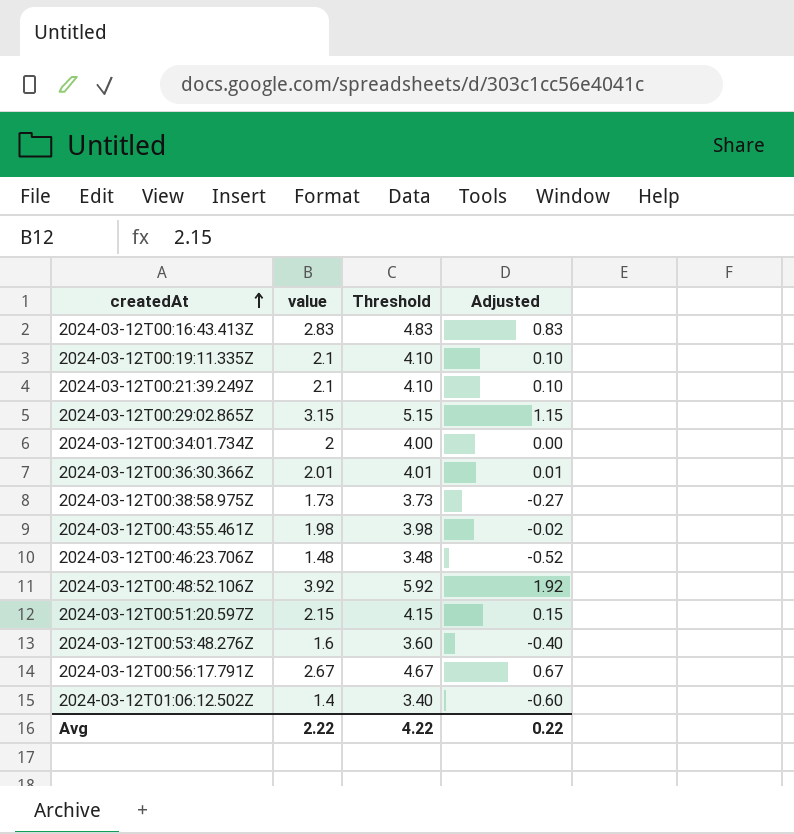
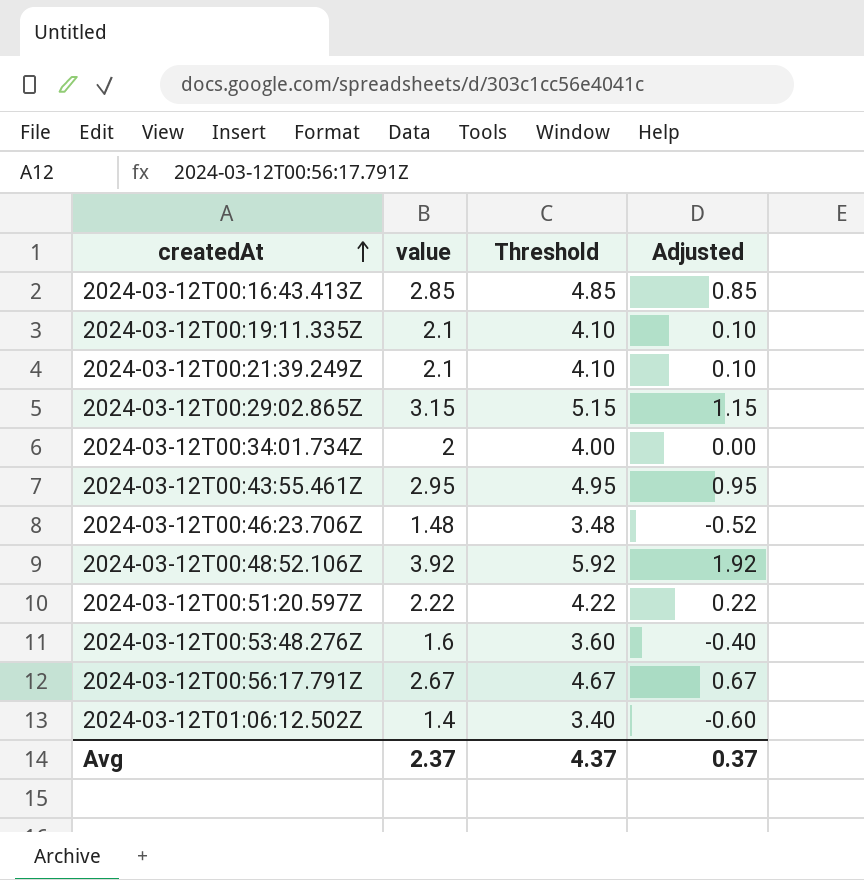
row 2024-03-12T00:36:30.366Z: 2.01 | 4.01 | 0.01 -> none
row 2024-03-12T00:38:58.975Z: 1.73 | 3.73 | -0.27 -> none
2024-03-12T00:16:43.413Z | value: 2.83 -> 2.85
2024-03-12T00:16:43.413Z | Threshold: 4.83 -> 4.85
2024-03-12T00:16:43.413Z | Adjusted: 0.83 -> 0.85
2024-03-12T00:43:55.461Z | value: 1.98 -> 2.95
2024-03-12T00:43:55.461Z | Threshold: 3.98 -> 4.95
2024-03-12T00:43:55.461Z | Adjusted: -0.02 -> 0.95
2024-03-12T00:51:20.597Z | value: 2.15 -> 2.22
2024-03-12T00:51:20.597Z | Threshold: 4.15 -> 4.22
2024-03-12T00:51:20.597Z | Adjusted: 0.15 -> 0.22
Avg | value: 2.22 -> 2.37
Avg | Threshold: 4.22 -> 4.37
Avg | Adjusted: 0.22 -> 0.37

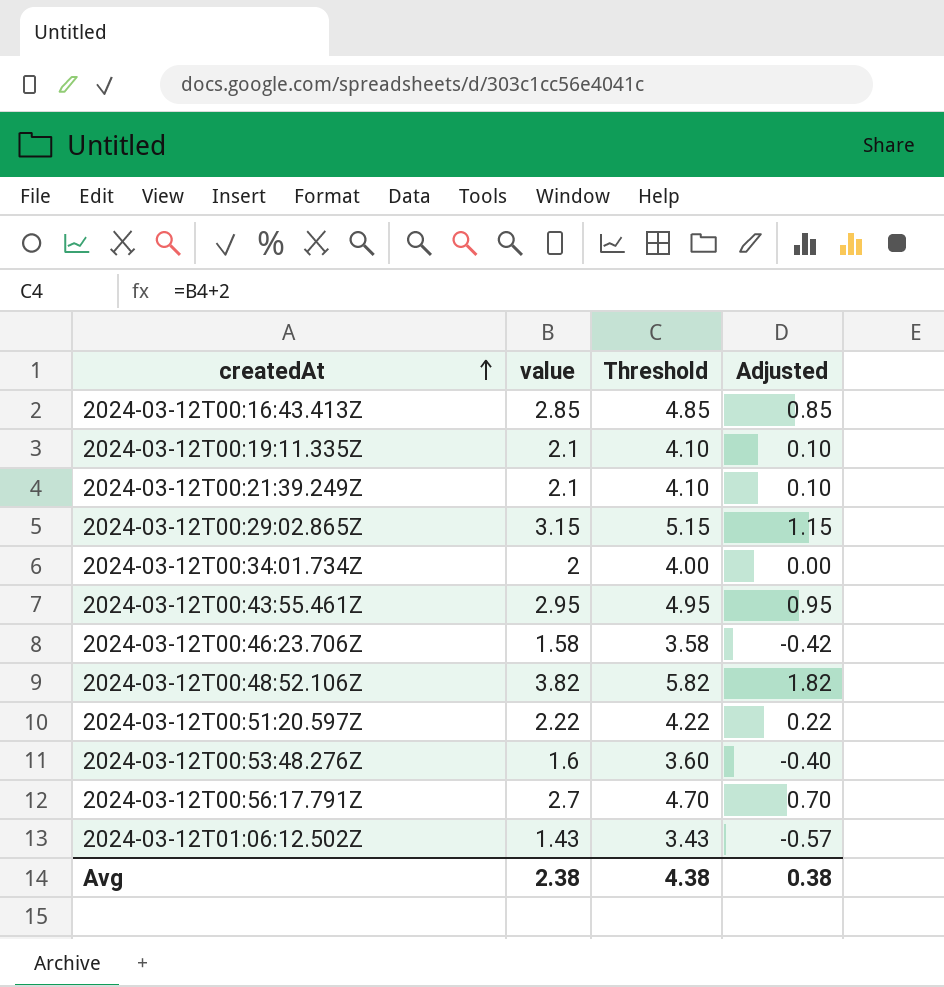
2024-03-12T00:46:23.706Z | value: 1.48 -> 1.58
2024-03-12T00:46:23.706Z | Threshold: 3.48 -> 3.58
2024-03-12T00:46:23.706Z | Adjusted: -0.52 -> -0.42
2024-03-12T00:48:52.106Z | value: 3.92 -> 3.82
2024-03-12T00:48:52.106Z | Threshold: 5.92 -> 5.82
2024-03-12T00:48:52.106Z | Adjusted: 1.92 -> 1.82
2024-03-12T00:56:17.791Z | value: 2.67 -> 2.7
2024-03-12T00:56:17.791Z | Threshold: 4.67 -> 4.70
2024-03-12T00:56:17.791Z | Adjusted: 0.67 -> 0.70
2024-03-12T01:06:12.502Z | value: 1.4 -> 1.43
2024-03-12T01:06:12.502Z | Threshold: 3.40 -> 3.43
2024-03-12T01:06:12.502Z | Adjusted: -0.60 -> -0.57
Avg | value: 2.37 -> 2.38
Avg | Threshold: 4.37 -> 4.38
Avg | Adjusted: 0.37 -> 0.38

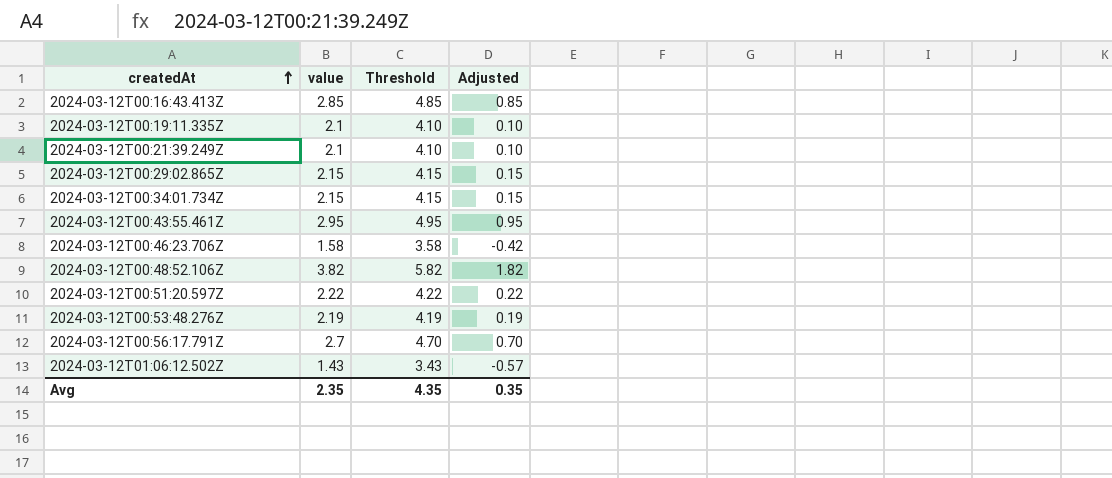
2024-03-12T00:29:02.865Z | value: 3.15 -> 2.15
2024-03-12T00:29:02.865Z | Threshold: 5.15 -> 4.15
2024-03-12T00:29:02.865Z | Adjusted: 1.15 -> 0.15
2024-03-12T00:34:01.734Z | value: 2 -> 2.15
2024-03-12T00:34:01.734Z | Threshold: 4.00 -> 4.15
2024-03-12T00:34:01.734Z | Adjusted: 0.00 -> 0.15
2024-03-12T00:53:48.276Z | value: 1.6 -> 2.19
2024-03-12T00:53:48.276Z | Threshold: 3.60 -> 4.19
2024-03-12T00:53:48.276Z | Adjusted: -0.40 -> 0.19
Avg | value: 2.38 -> 2.35
Avg | Threshold: 4.38 -> 4.35
Avg | Adjusted: 0.38 -> 0.35

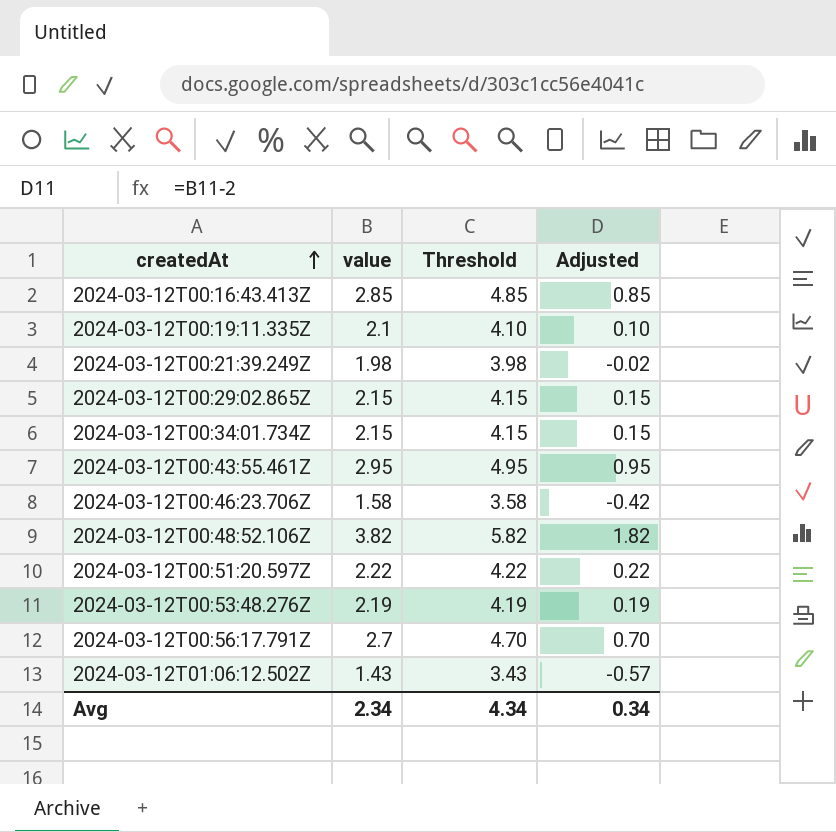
2024-03-12T00:21:39.249Z | value: 2.1 -> 1.98
2024-03-12T00:21:39.249Z | Threshold: 4.10 -> 3.98
2024-03-12T00:21:39.249Z | Adjusted: 0.10 -> -0.02
Avg | value: 2.35 -> 2.34
Avg | Threshold: 4.35 -> 4.34
Avg | Adjusted: 0.35 -> 0.34

